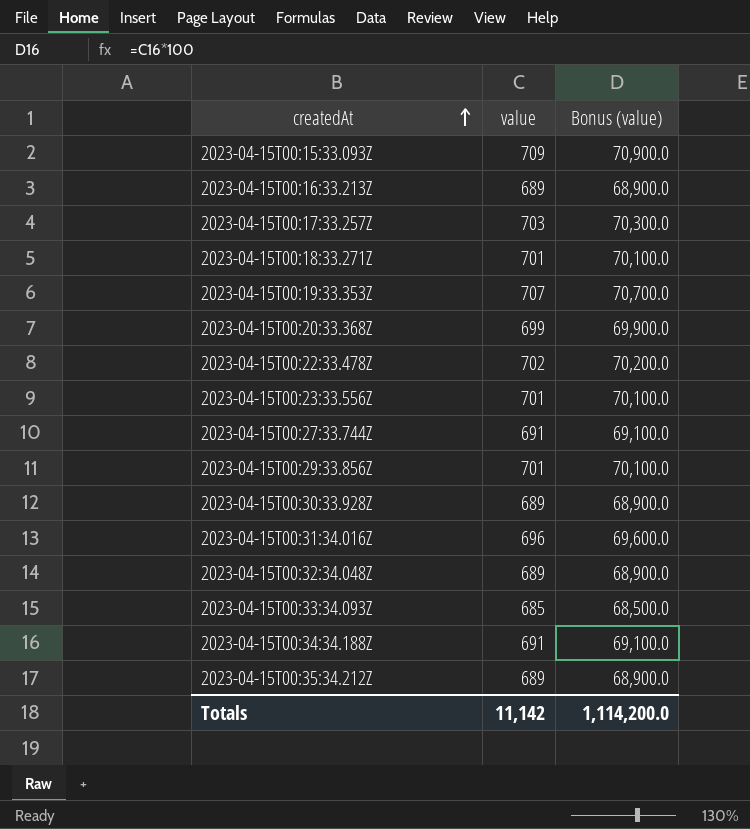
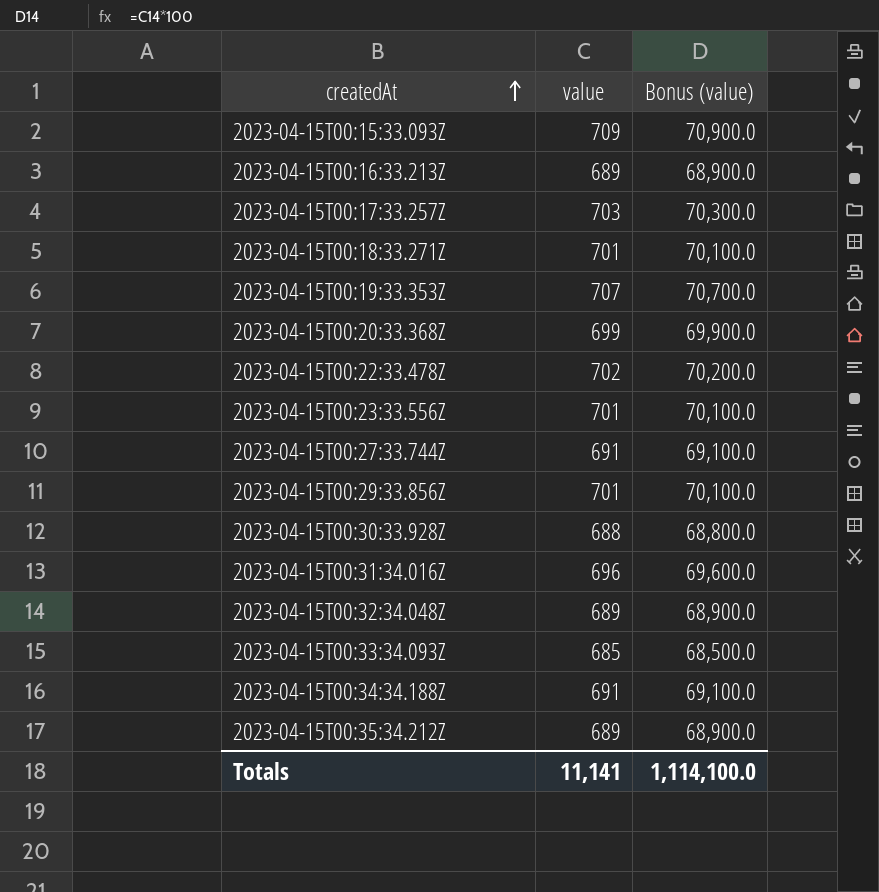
2023-04-15T00:30:33.928Z | value: 689 -> 688
2023-04-15T00:30:33.928Z | Bonus (value): 68,900.0 -> 68,800.0
Totals | value: 11,142 -> 11,141
Totals | Bonus (value): 1,114,200.0 -> 1,114,100.0

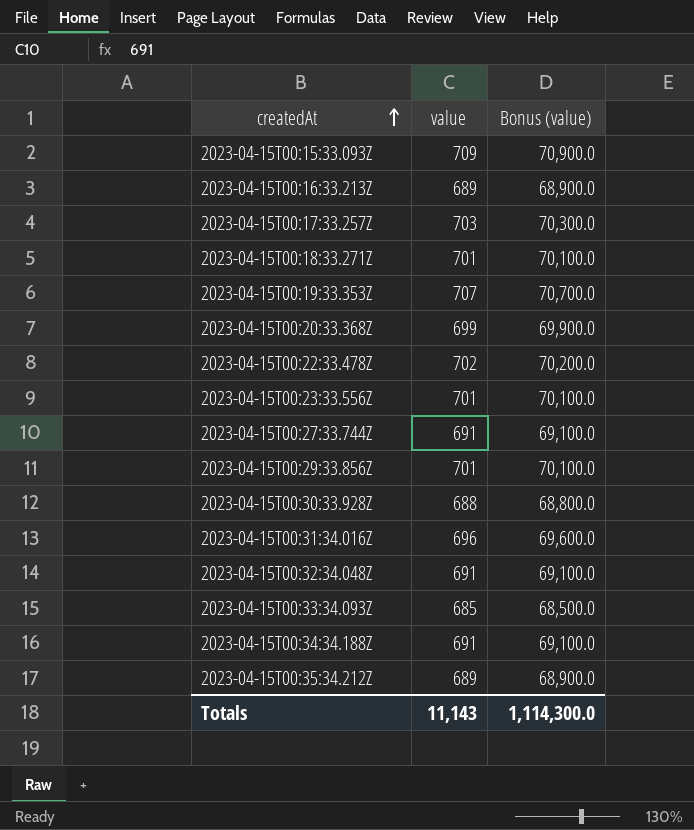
2023-04-15T00:32:34.048Z | value: 689 -> 691
2023-04-15T00:32:34.048Z | Bonus (value): 68,900.0 -> 69,100.0
Totals | value: 11,141 -> 11,143
Totals | Bonus (value): 1,114,100.0 -> 1,114,300.0

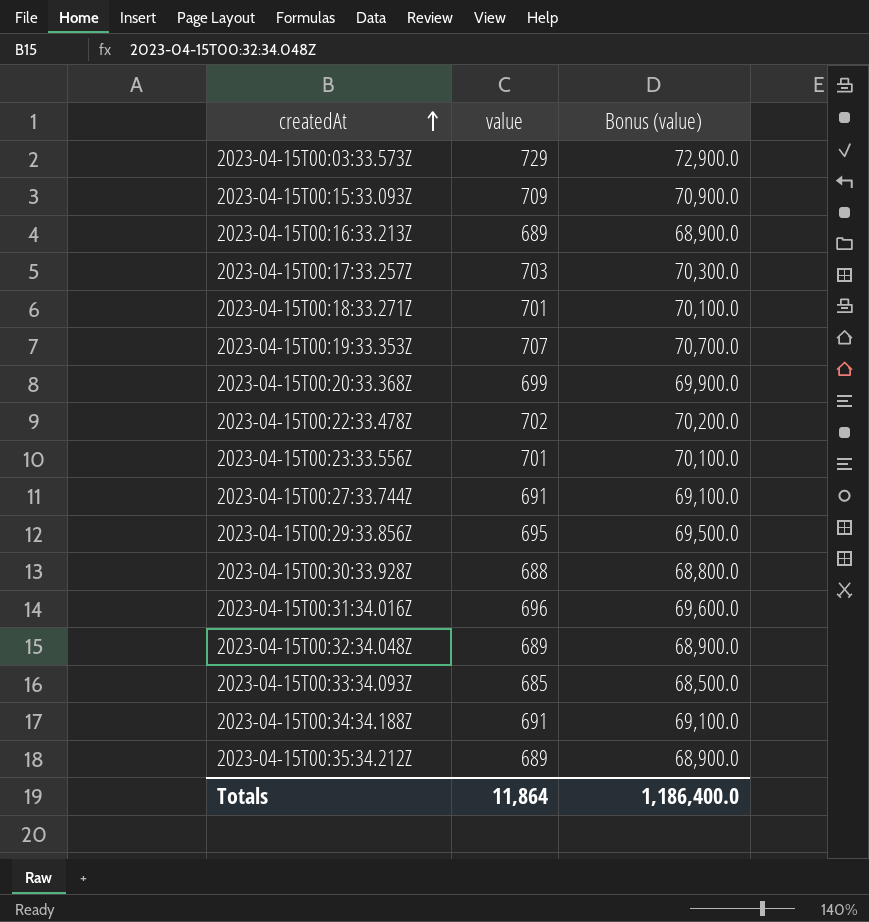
row 2023-04-15T00:03:33.573Z: none -> 729 | 72,900.0
2023-04-15T00:29:33.856Z | value: 701 -> 695
2023-04-15T00:29:33.856Z | Bonus (value): 70,100.0 -> 69,500.0
2023-04-15T00:32:34.048Z | value: 691 -> 689
2023-04-15T00:32:34.048Z | Bonus (value): 69,100.0 -> 68,900.0
Totals | value: 11,143 -> 11,864
Totals | Bonus (value): 1,114,300.0 -> 1,186,400.0

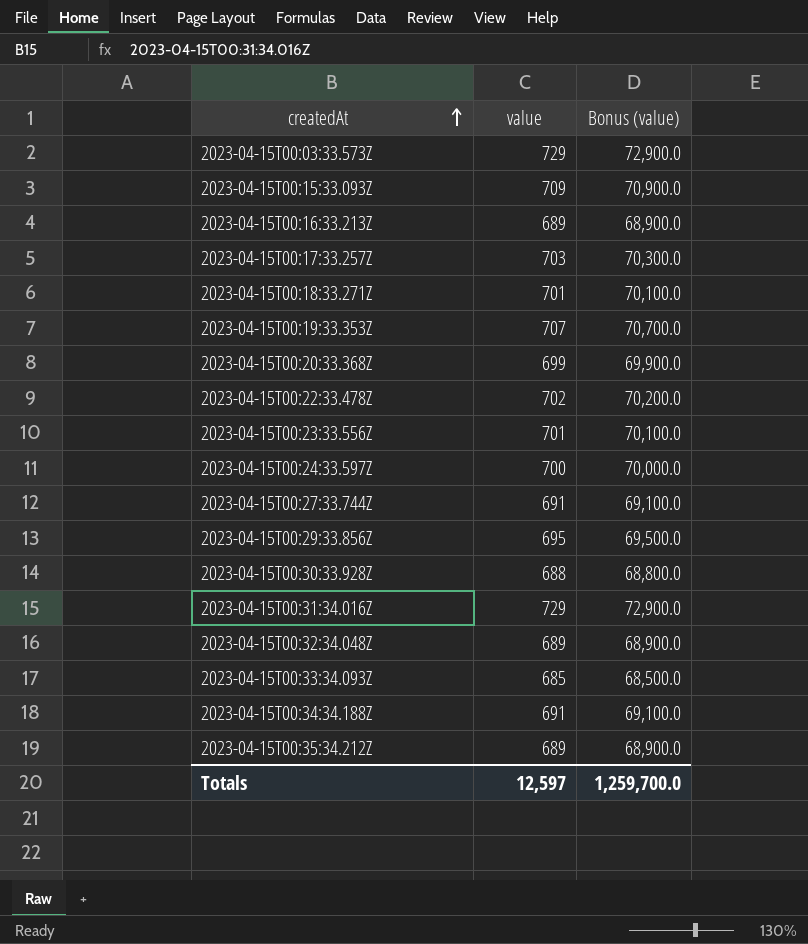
row 2023-04-15T00:24:33.597Z: none -> 700 | 70,000.0
2023-04-15T00:31:34.016Z | value: 696 -> 729
2023-04-15T00:31:34.016Z | Bonus (value): 69,600.0 -> 72,900.0
Totals | value: 11,864 -> 12,597
Totals | Bonus (value): 1,186,400.0 -> 1,259,700.0

